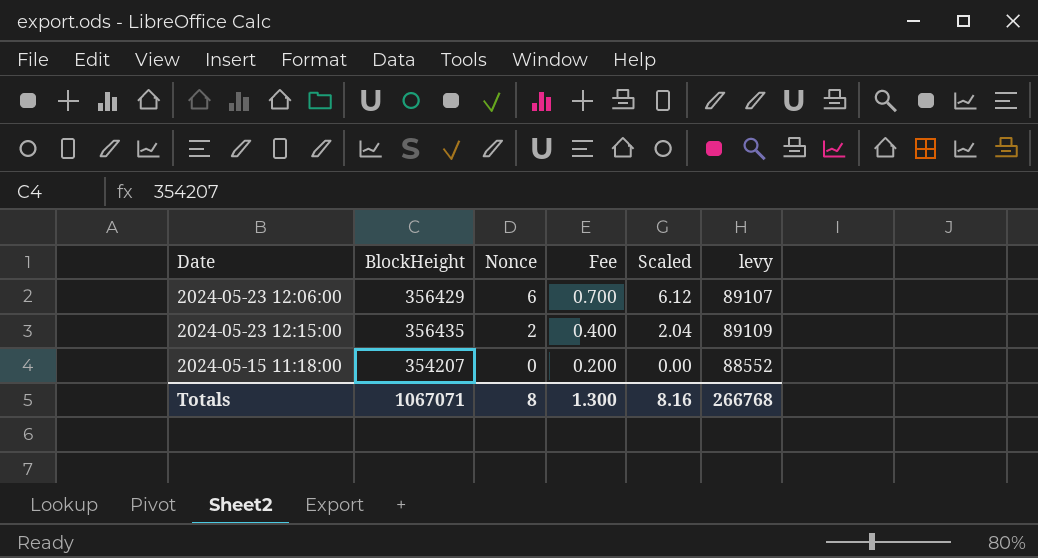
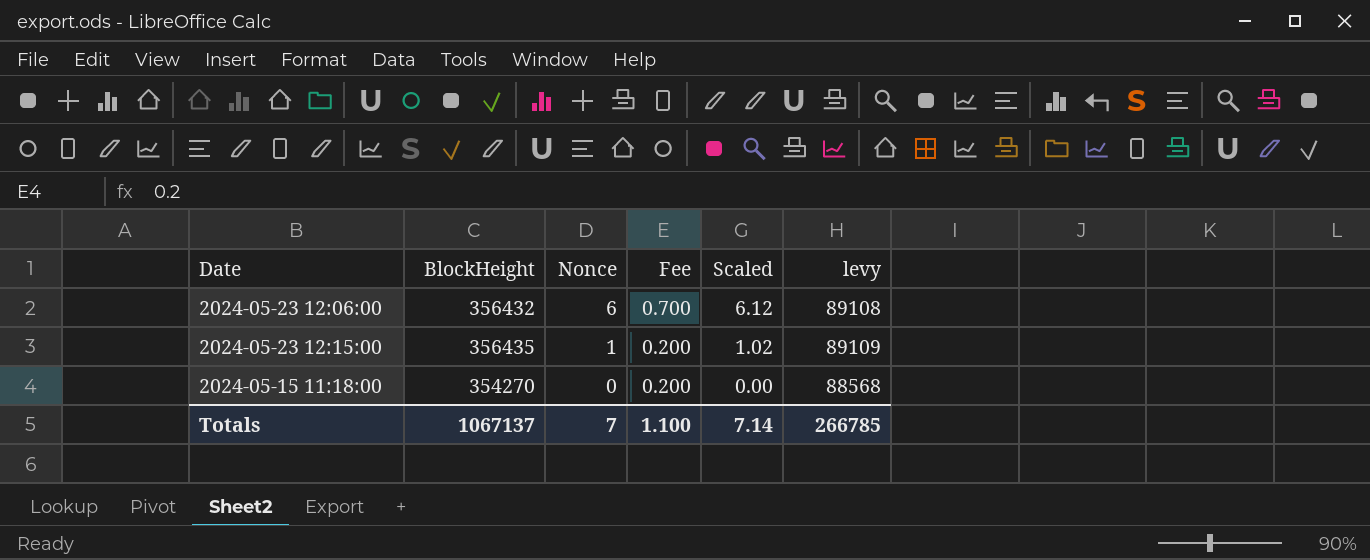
2024-05-23 12:06:00 | BlockHeight: 356429 -> 356432
2024-05-23 12:06:00 | levy: 89107 -> 89108
2024-05-23 12:15:00 | Nonce: 2 -> 1
2024-05-23 12:15:00 | Fee: 0.400 -> 0.200
2024-05-23 12:15:00 | Scaled: 2.04 -> 1.02
2024-05-15 11:18:00 | BlockHeight: 354207 -> 354270
2024-05-15 11:18:00 | levy: 88552 -> 88568
Totals | BlockHeight: 1067071 -> 1067137
Totals | Nonce: 8 -> 7
Totals | Fee: 1.300 -> 1.100
Totals | Scaled: 8.16 -> 7.14
Totals | levy: 266768 -> 266785

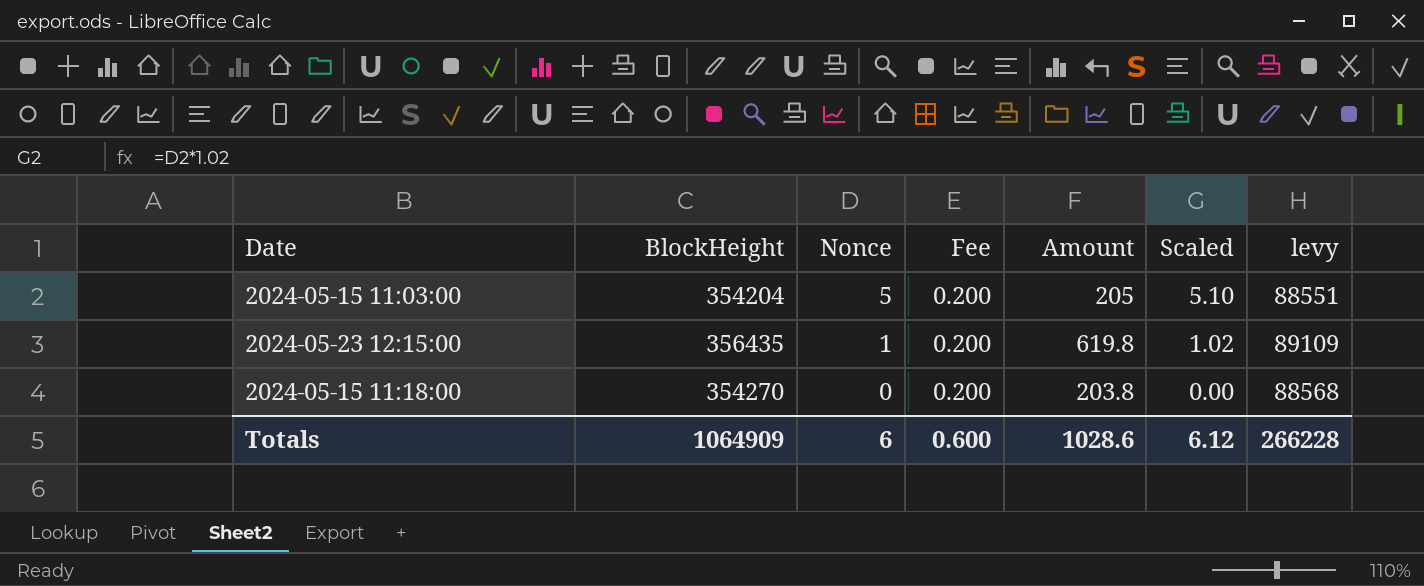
column Amount | position: none -> 5
row 2024-05-23 12:06:00: 356432 | 6 | 0.700 | 6.12 | 89108 -> none
row 2024-05-15 11:03:00: none -> 354204 | 5 | 0.200 | 205 | 5.10 | 88551
Totals | BlockHeight: 1067137 -> 1064909
Totals | Nonce: 7 -> 6
Totals | Fee: 1.100 -> 0.600
Totals | Scaled: 7.14 -> 6.12
Totals | levy: 266785 -> 266228

